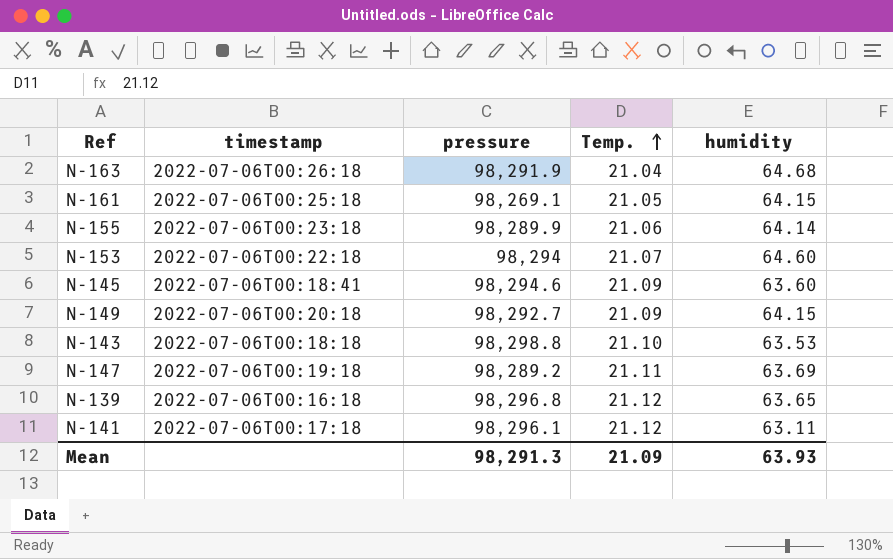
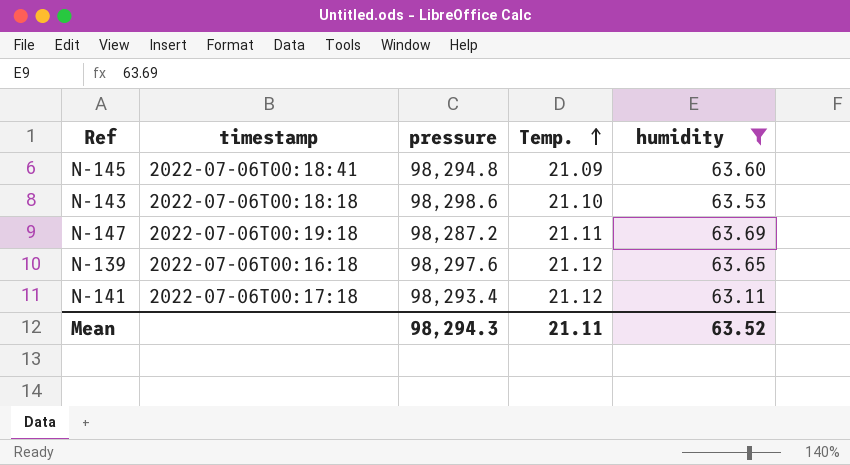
filter: none -> humidity <= 63.69
N-145 | pressure: 98,294.6 -> 98,294.8
N-143 | pressure: 98,298.8 -> 98,298.6
N-147 | pressure: 98,289.2 -> 98,287.2
N-139 | pressure: 98,296.8 -> 98,297.6
N-141 | pressure: 98,296.1 -> 98,293.4
Mean | pressure: 98,291.3 -> 98,294.3
Mean | Temp.: 21.09 -> 21.11
Mean | humidity: 63.93 -> 63.52

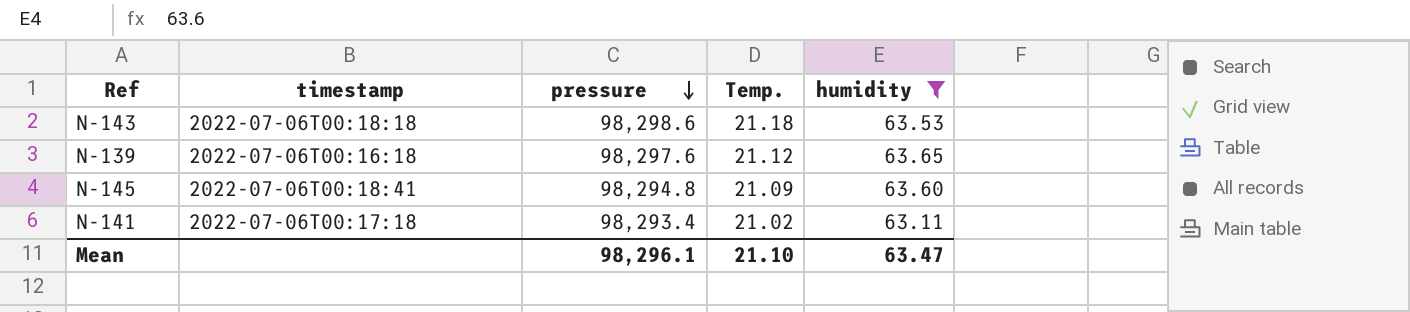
row order: Temp. ascending -> pressure descending
row N-147: 2022-07-06T00:19:18 | 98,287.2 | 21.11 | 63.69 -> none
N-143 | Temp.: 21.10 -> 21.18
N-141 | Temp.: 21.12 -> 21.02
Mean | pressure: 98,294.3 -> 98,296.1
Mean | Temp.: 21.11 -> 21.10
Mean | humidity: 63.52 -> 63.47

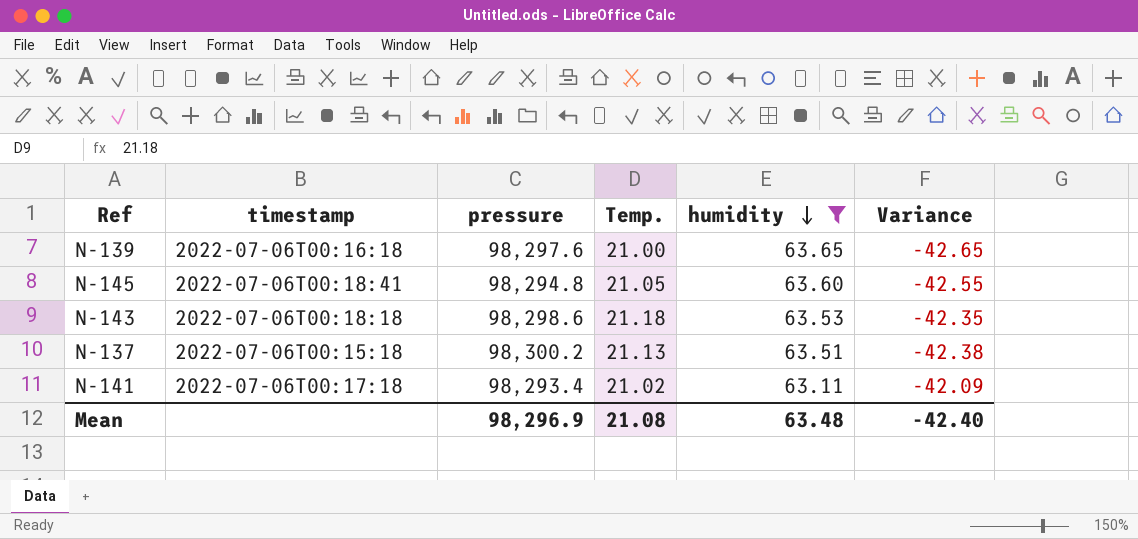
row order: pressure descending -> humidity descending
column Variance | formula: none -> [Temp.] - [humidity]
N-139 | Temp.: 21.12 -> 21.00
N-145 | Temp.: 21.09 -> 21.05
row N-137: none -> 2022-07-06T00:15:18 | 98,300.2 | 21.13 | 63.51 | -42.38
Mean | pressure: 98,296.1 -> 98,296.9
Mean | Temp.: 21.10 -> 21.08
Mean | humidity: 63.47 -> 63.48

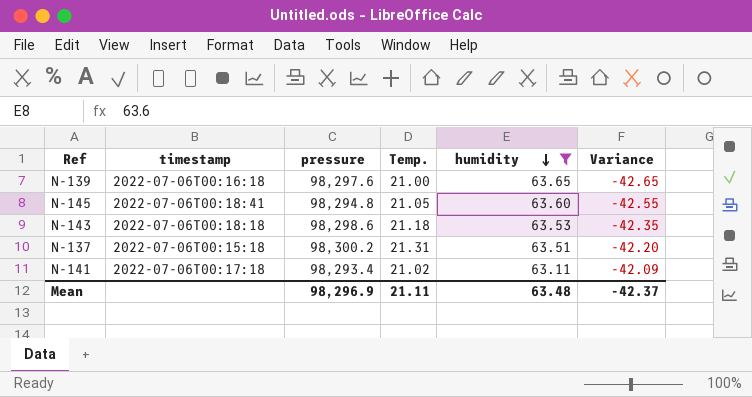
N-137 | Temp.: 21.13 -> 21.31
N-137 | Variance: -42.38 -> -42.20
Mean | Temp.: 21.08 -> 21.11
Mean | Variance: -42.40 -> -42.37

